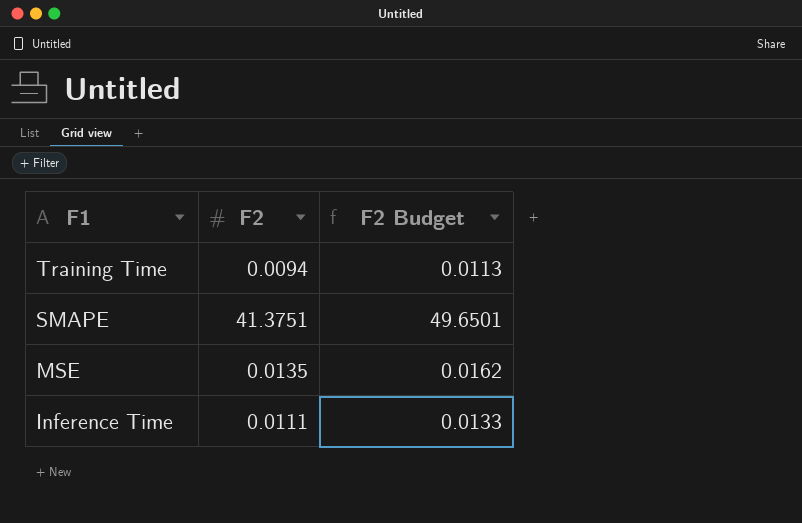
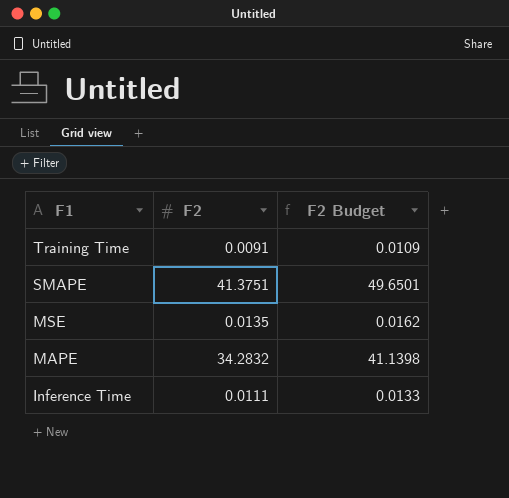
Training Time | F2: 0.0094 -> 0.0091
Training Time | F2 Budget: 0.0113 -> 0.0109
row MAPE: none -> 34.2832 | 41.1398

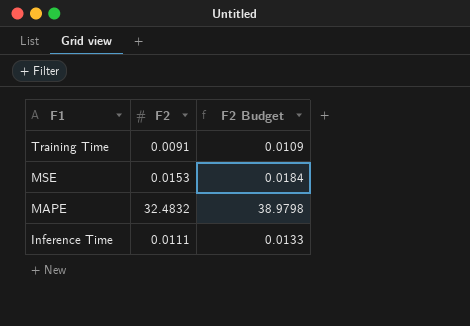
row SMAPE: 41.3751 | 49.6501 -> none
MSE | F2: 0.0135 -> 0.0153
MSE | F2 Budget: 0.0162 -> 0.0184
MAPE | F2: 34.2832 -> 32.4832
MAPE | F2 Budget: 41.1398 -> 38.9798

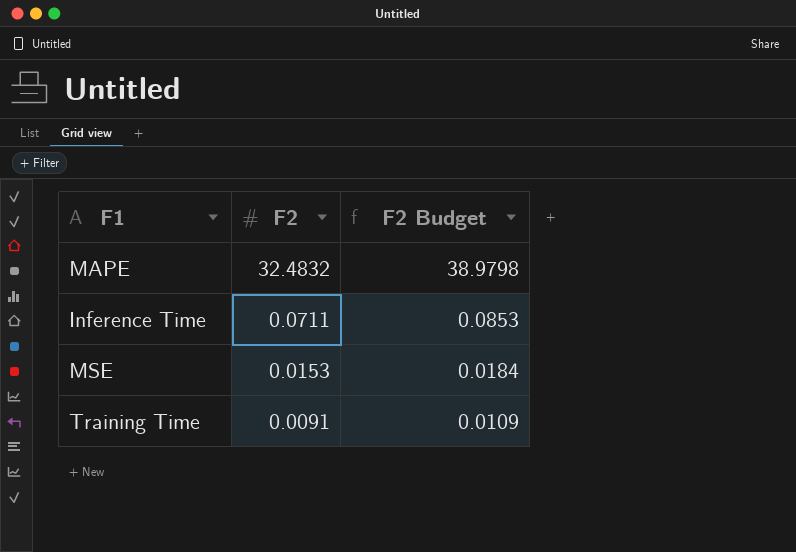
row order: F1 descending -> F2 descending
Inference Time | F2: 0.0111 -> 0.0711
Inference Time | F2 Budget: 0.0133 -> 0.0853

